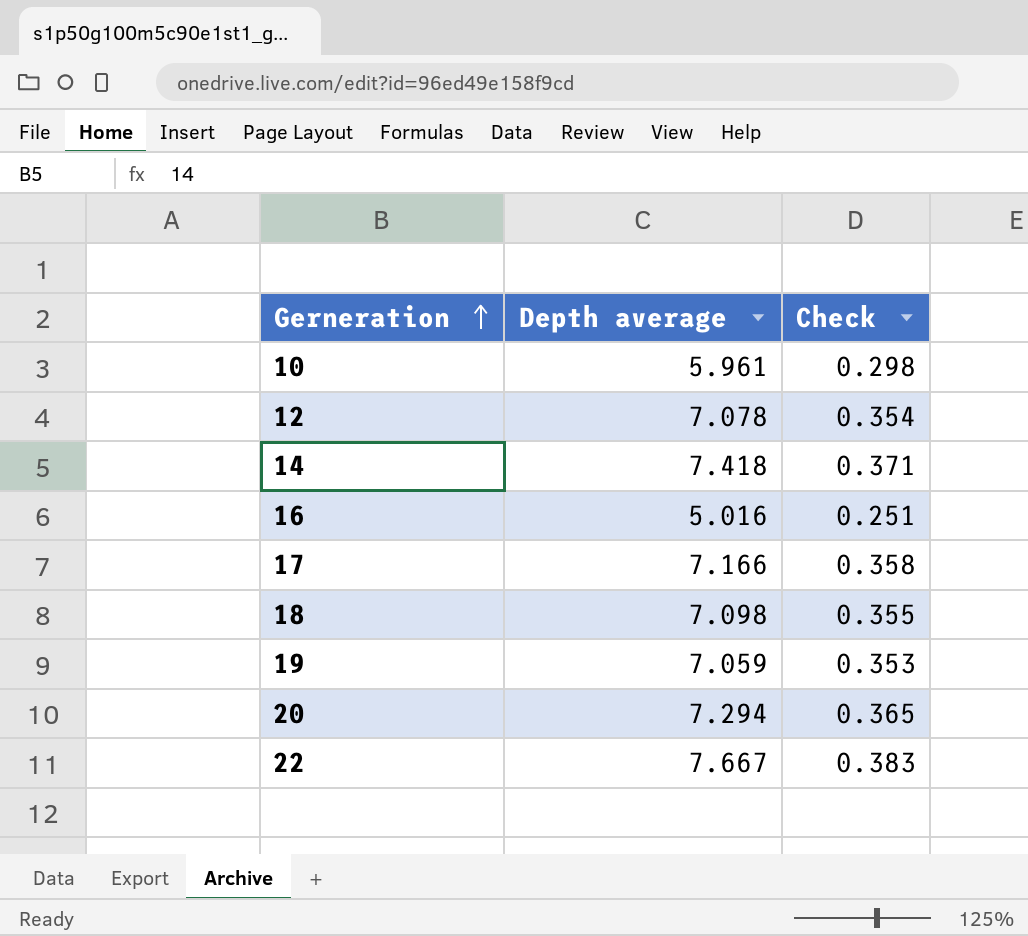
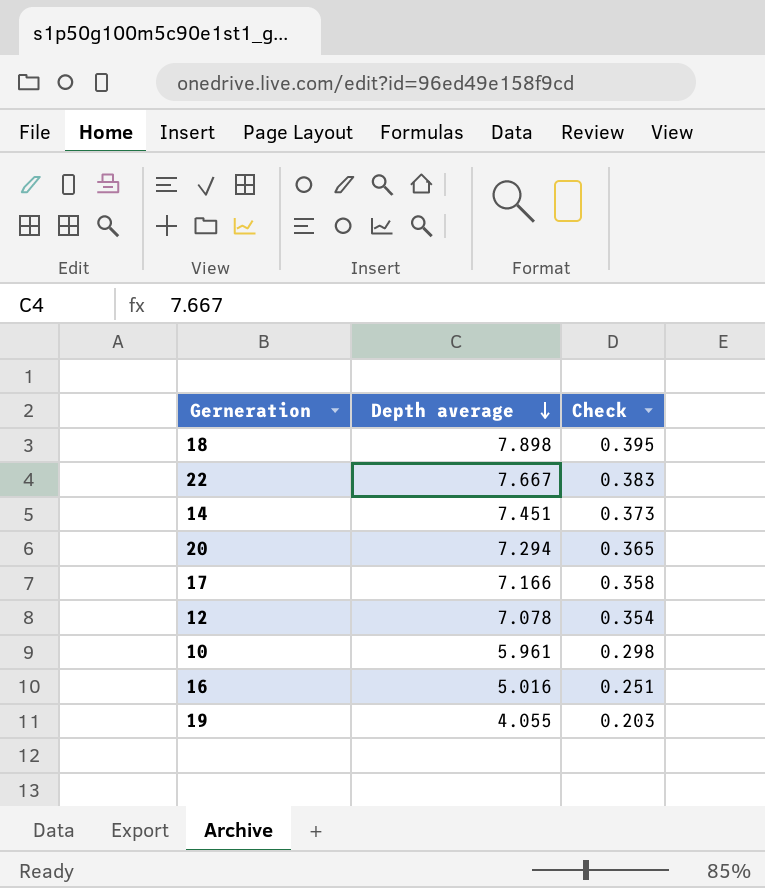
row order: Gerneration ascending -> Depth average descending
18 | Depth average: 7.098 -> 7.898
18 | Check: 0.355 -> 0.395
14 | Depth average: 7.418 -> 7.451
14 | Check: 0.371 -> 0.373
19 | Depth average: 7.059 -> 4.055
19 | Check: 0.353 -> 0.203

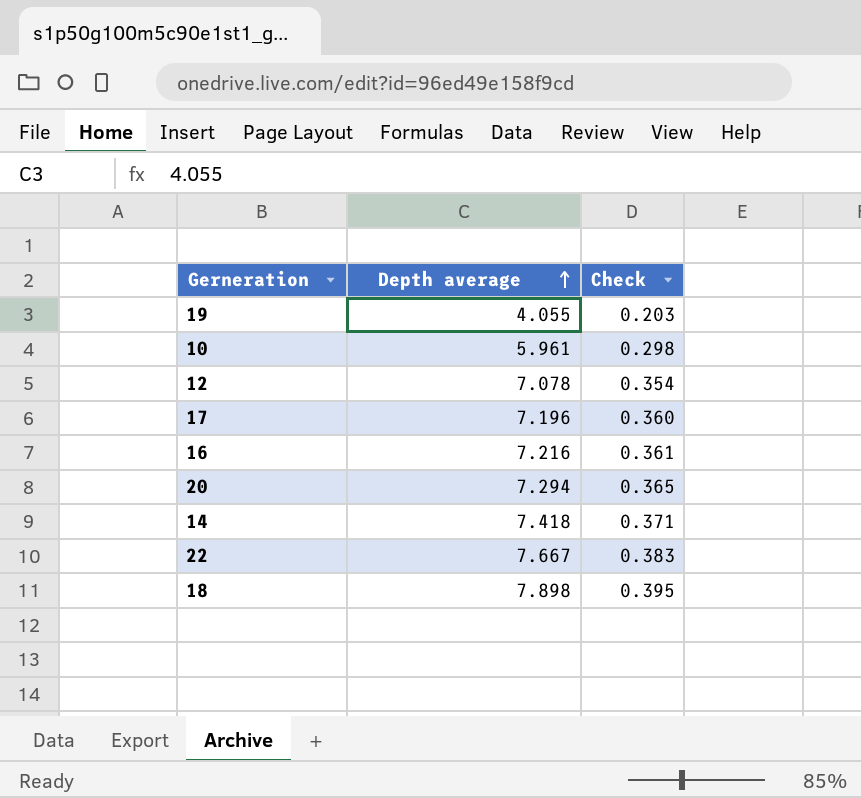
row order: Depth average descending -> Depth average ascending
17 | Depth average: 7.166 -> 7.196
17 | Check: 0.358 -> 0.360
16 | Depth average: 5.016 -> 7.216
16 | Check: 0.251 -> 0.361
14 | Depth average: 7.451 -> 7.418
14 | Check: 0.373 -> 0.371

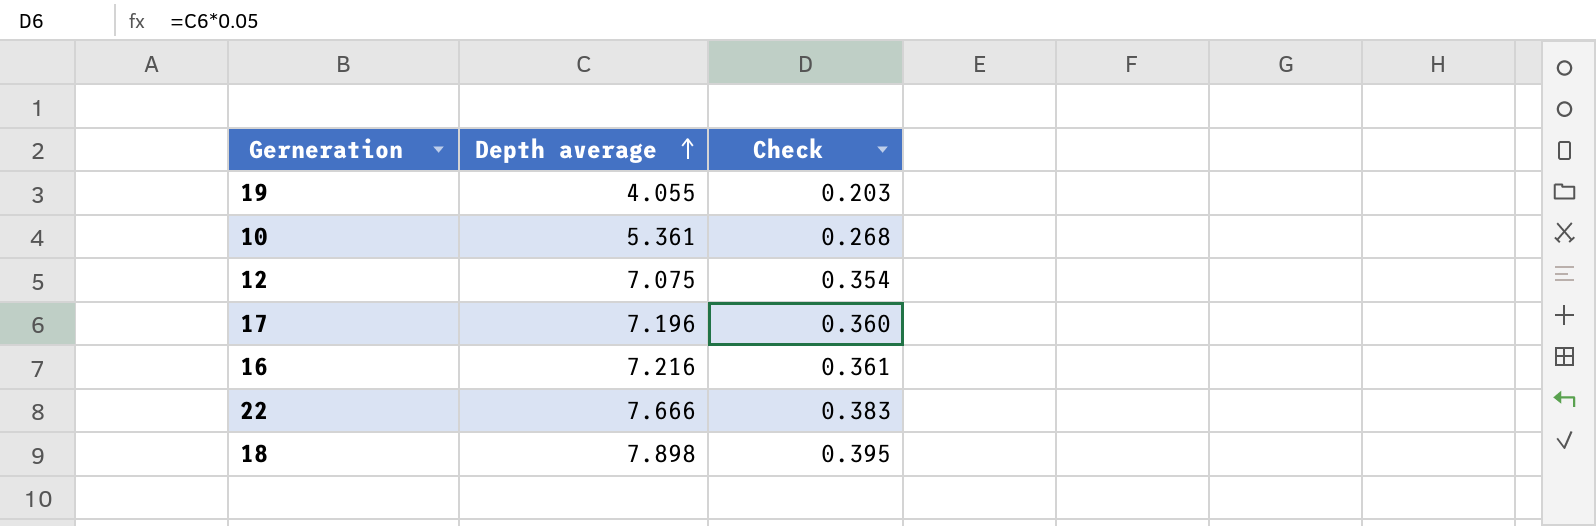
row 20: 7.294 | 0.365 -> none
row 14: 7.418 | 0.371 -> none
10 | Depth average: 5.961 -> 5.361
10 | Check: 0.298 -> 0.268
12 | Depth average: 7.078 -> 7.075
22 | Depth average: 7.667 -> 7.666

